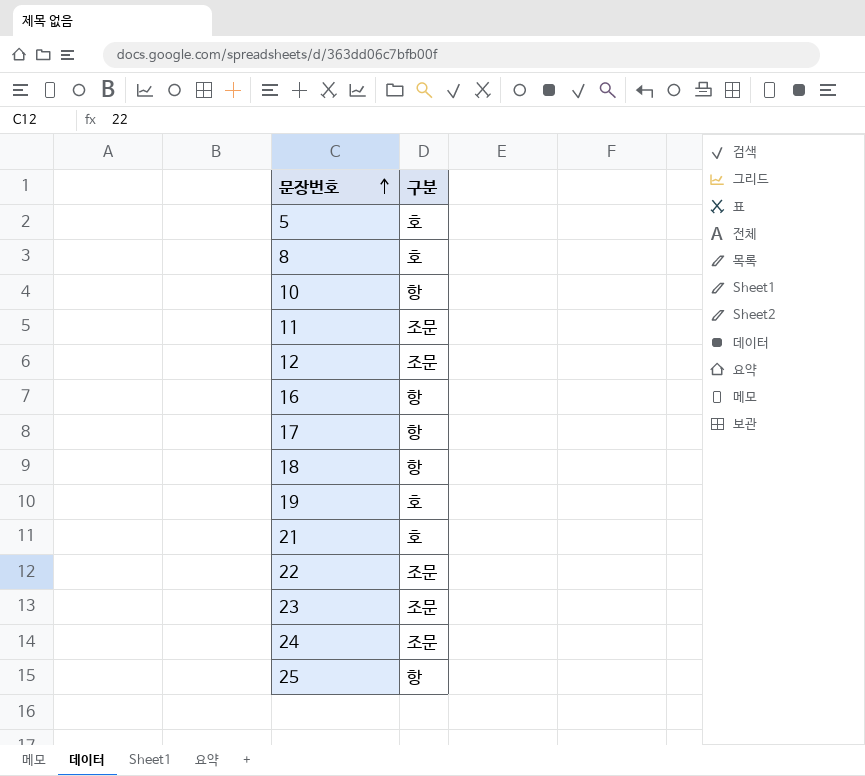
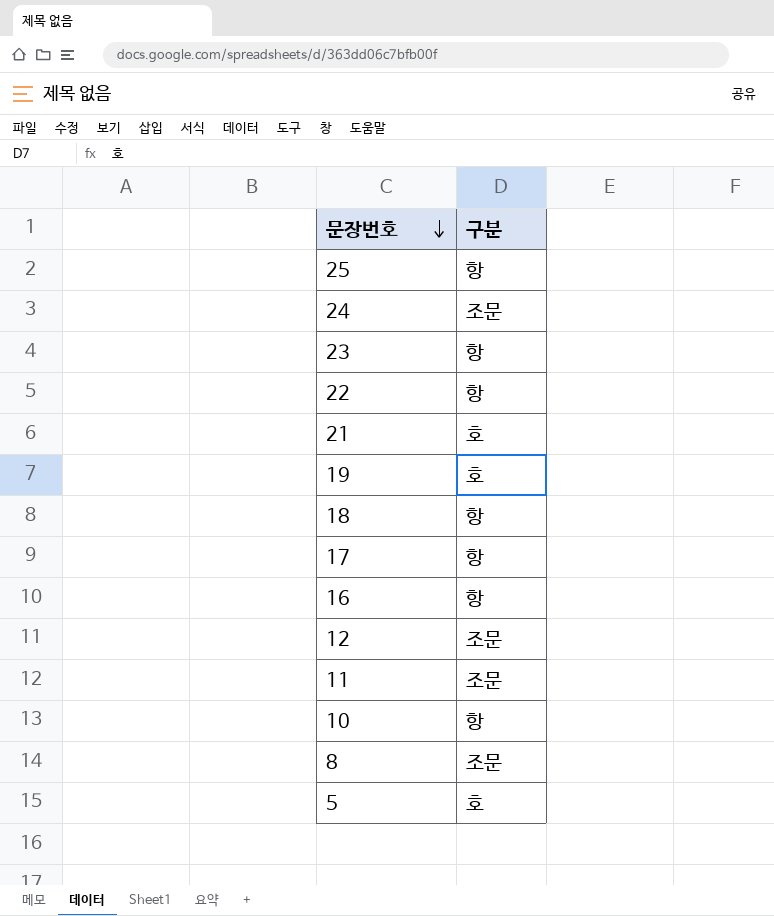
row order: 문장번호 ascending -> 문장번호 descending
23 | 구분: 조문 -> 항
22 | 구분: 조문 -> 항
8 | 구분: 호 -> 조문

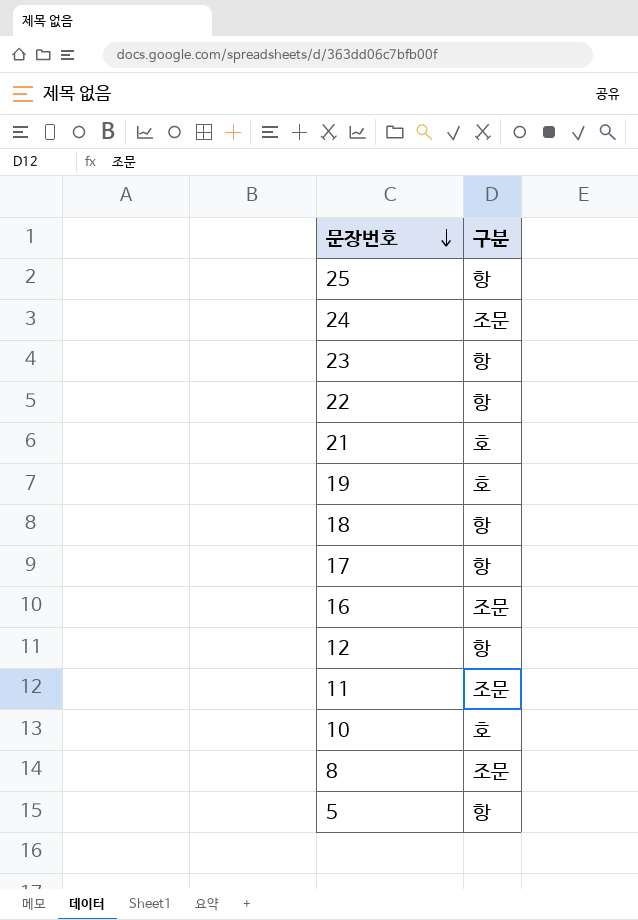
16 | 구분: 항 -> 조문
12 | 구분: 조문 -> 항
10 | 구분: 항 -> 호
5 | 구분: 호 -> 항

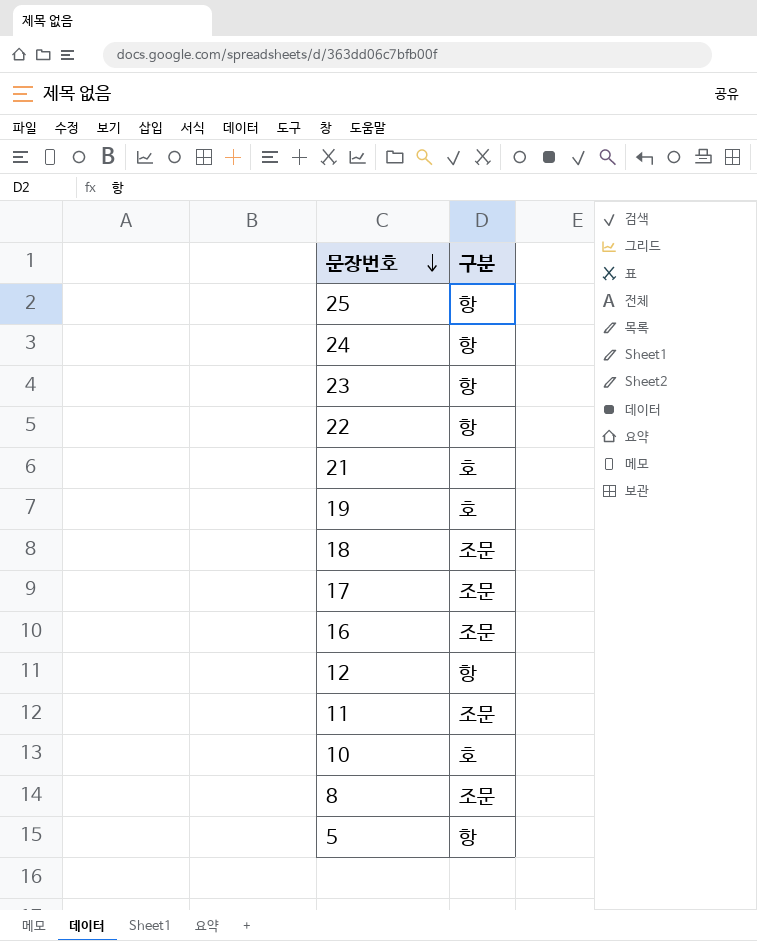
24 | 구분: 조문 -> 항
18 | 구분: 항 -> 조문
17 | 구분: 항 -> 조문

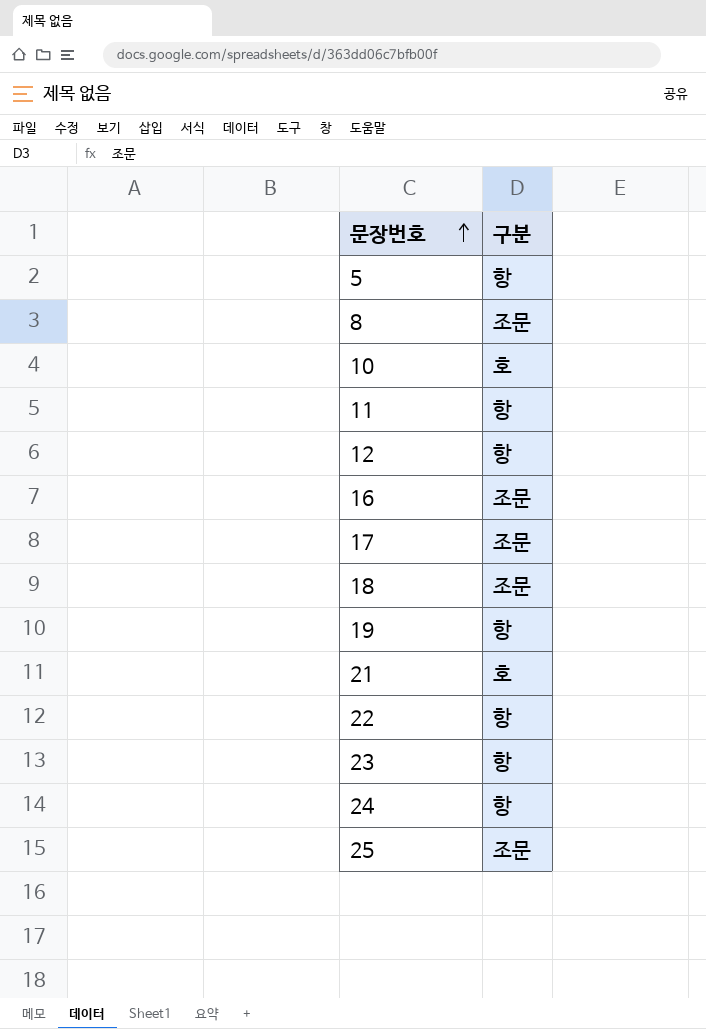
row order: 문장번호 descending -> 문장번호 ascending
11 | 구분: 조문 -> 항
19 | 구분: 호 -> 항
25 | 구분: 항 -> 조문

